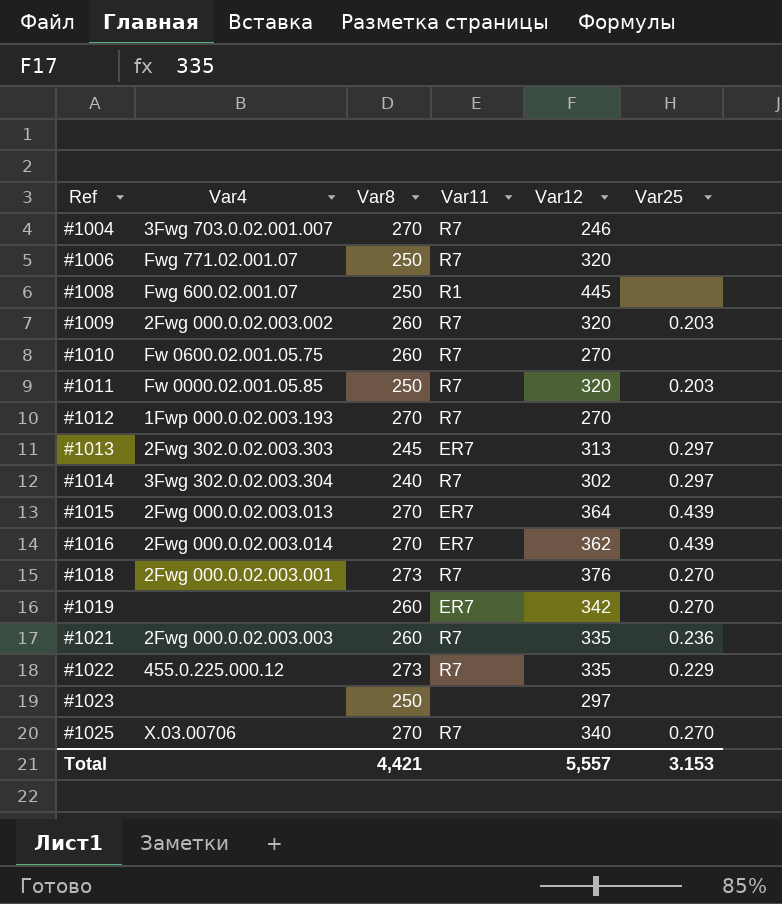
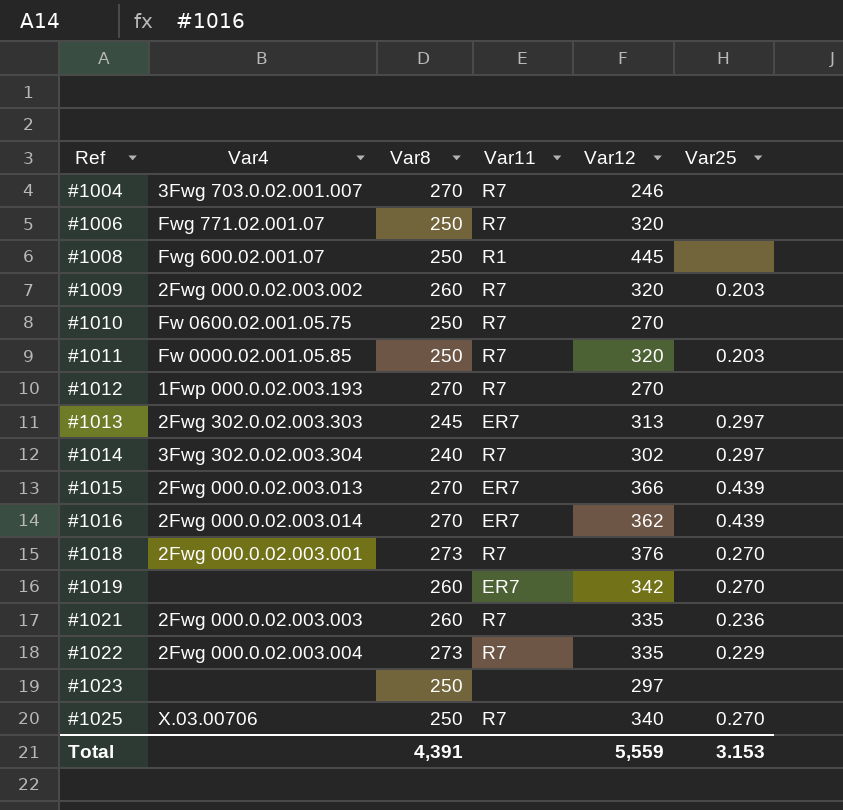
#1010 | Var8: 260 -> 250
#1015 | Var12: 364 -> 366
#1022 | Var4: 455.0.225.000.12 -> 2Fwg 000.0.02.003.004
#1025 | Var8: 270 -> 250
Total | Var8: 4,421 -> 4,391
Total | Var12: 5,557 -> 5,559

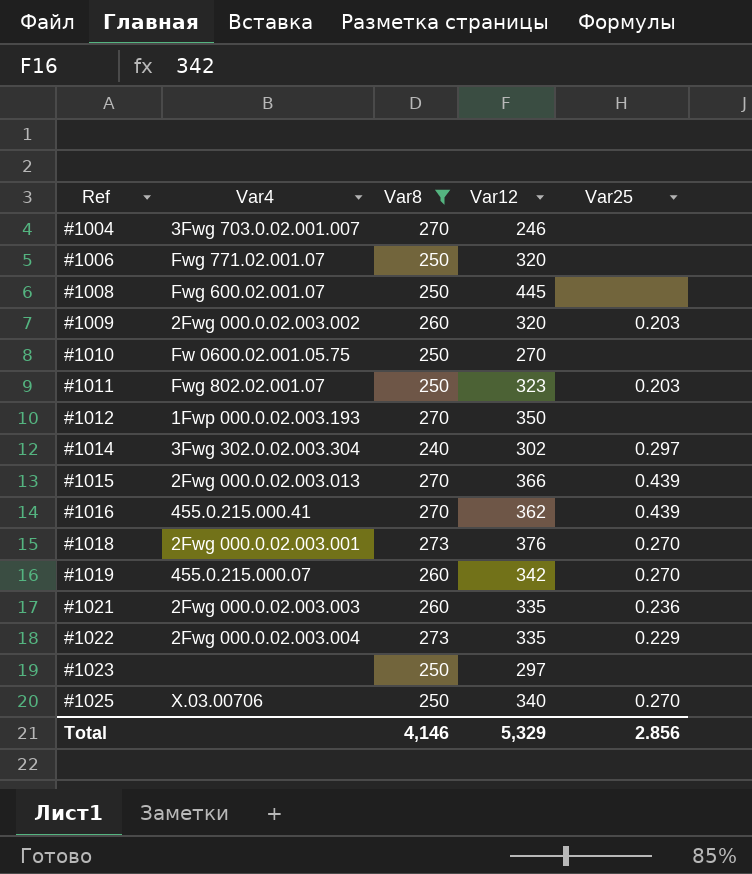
filter: none -> Var8 != 245
column Var11 | position: 4 -> none
#1011 | Var4: Fw 0000.02.001.05.85 -> Fwg 802.02.001.07
#1011 | Var12: 320 -> 323
#1012 | Var12: 270 -> 350
#1016 | Var4: 2Fwg 000.0.02.003.014 -> 455.0.215.000.41
#1019 | Var4: none -> 455.0.215.000.07
Total | Var8: 4,391 -> 4,146
Total | Var12: 5,559 -> 5,329
Total | Var25: 3.153 -> 2.856

